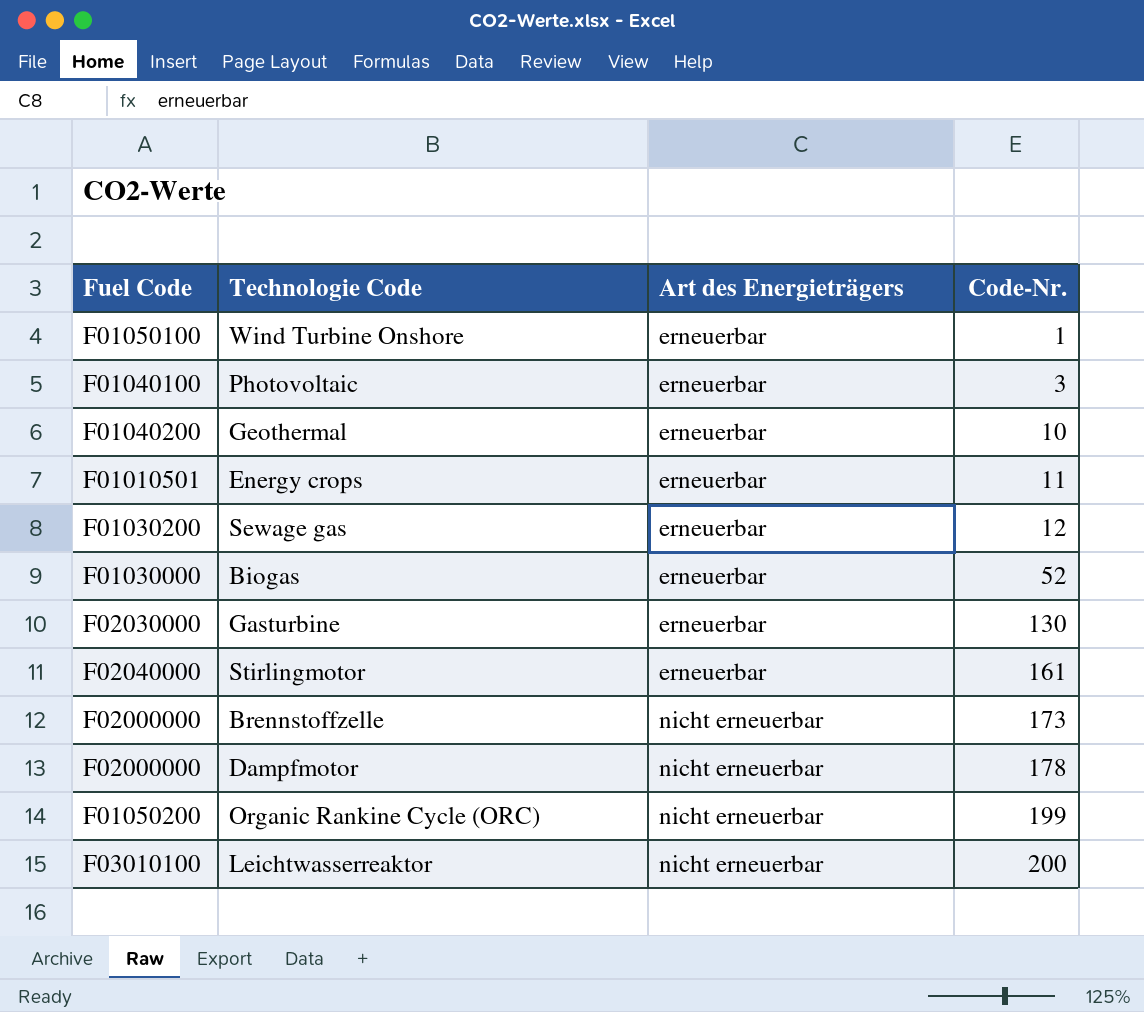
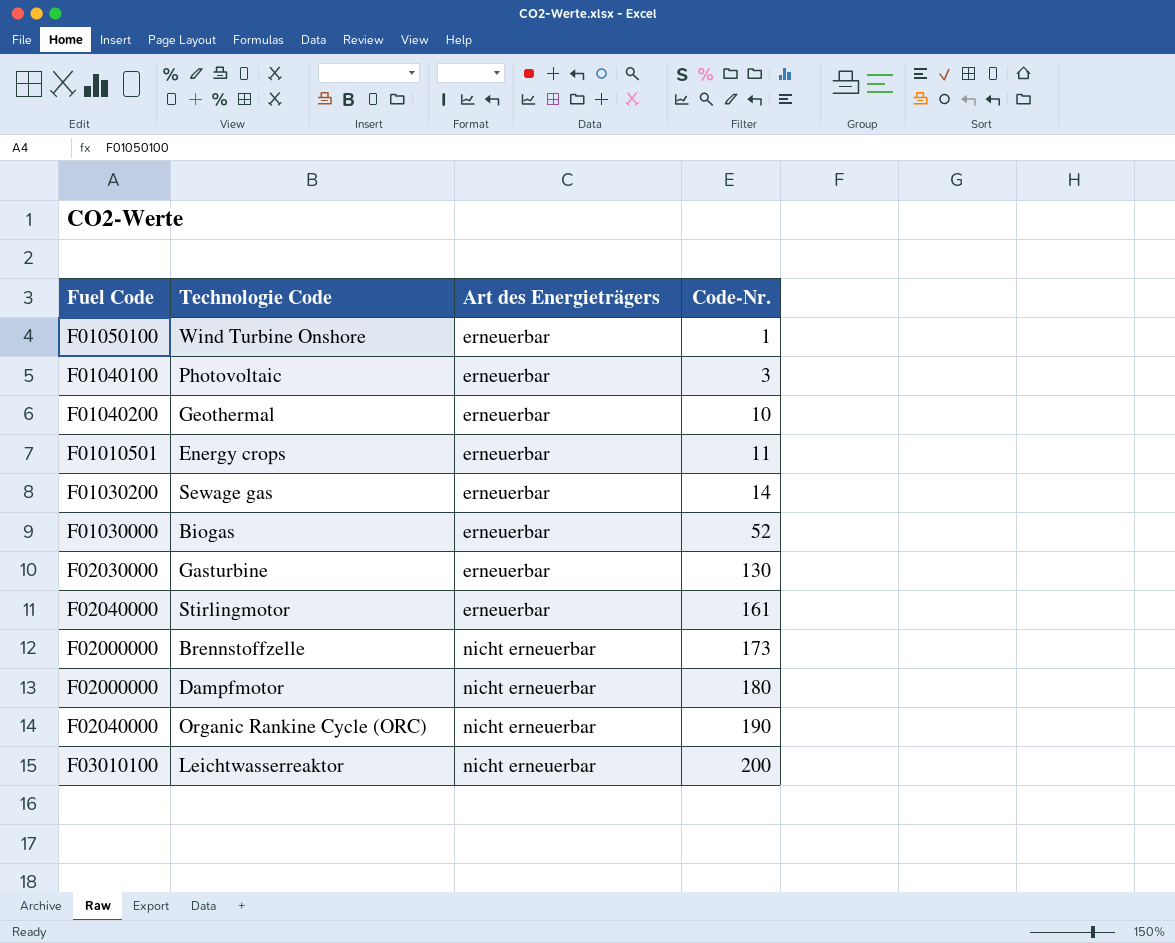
Sewage gas | Code-Nr.: 12 -> 14
Dampfmotor | Code-Nr.: 178 -> 180
Organic Rankine Cycle (ORC) | Fuel Code: F01050200 -> F02040000
Organic Rankine Cycle (ORC) | Code-Nr.: 199 -> 190

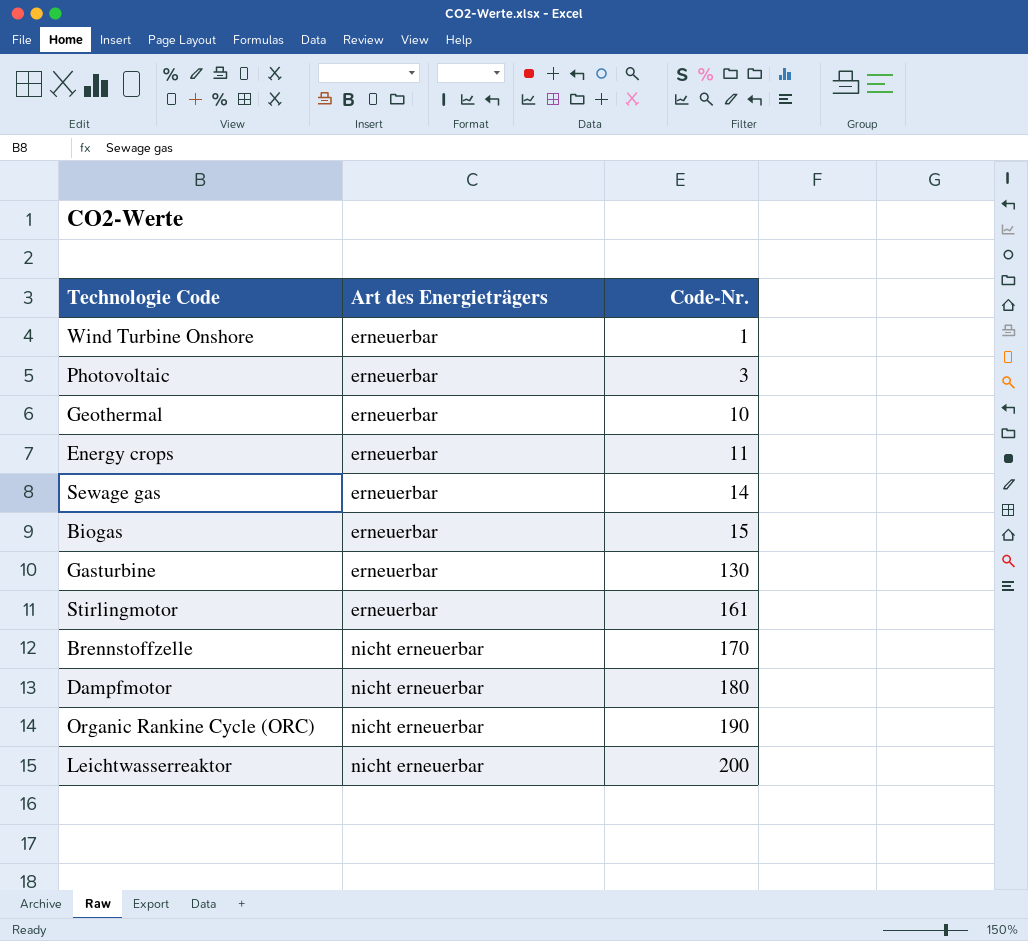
column Fuel Code | position: 1 -> none
Biogas | Code-Nr.: 52 -> 15
Brennstoffzelle | Code-Nr.: 173 -> 170

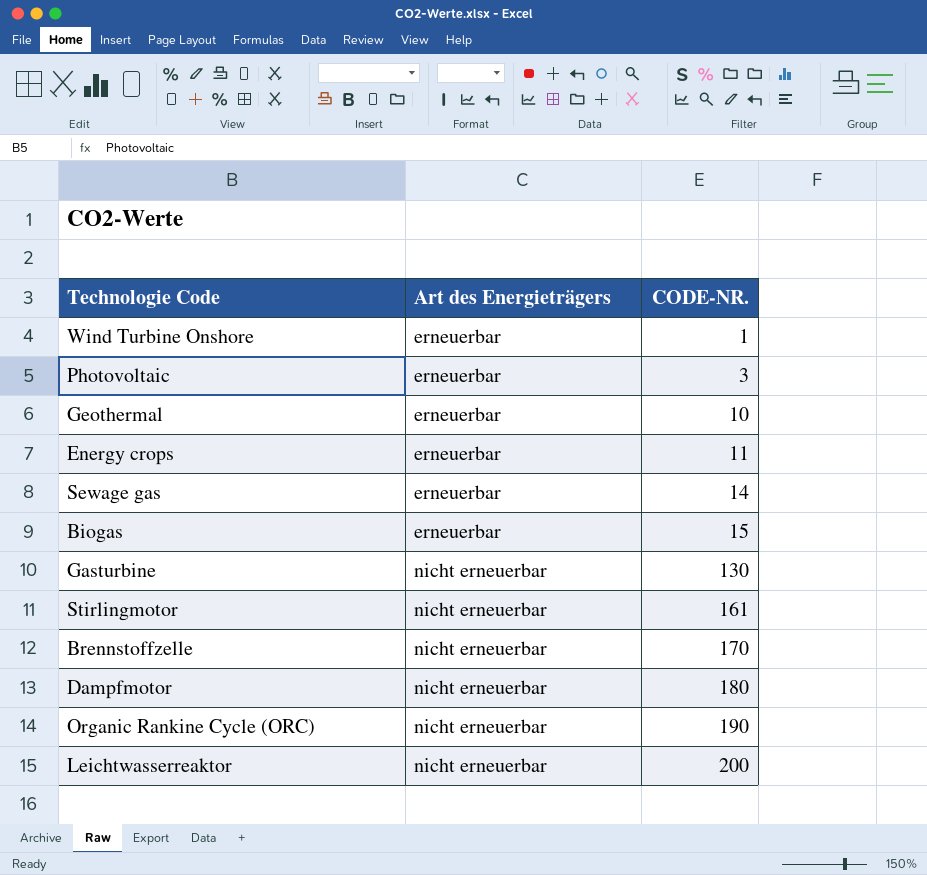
column name: Code-Nr. -> CODE-NR.
Gasturbine | Art des Energieträgers: erneuerbar -> nicht erneuerbar
Stirlingmotor | Art des Energieträgers: erneuerbar -> nicht erneuerbar

